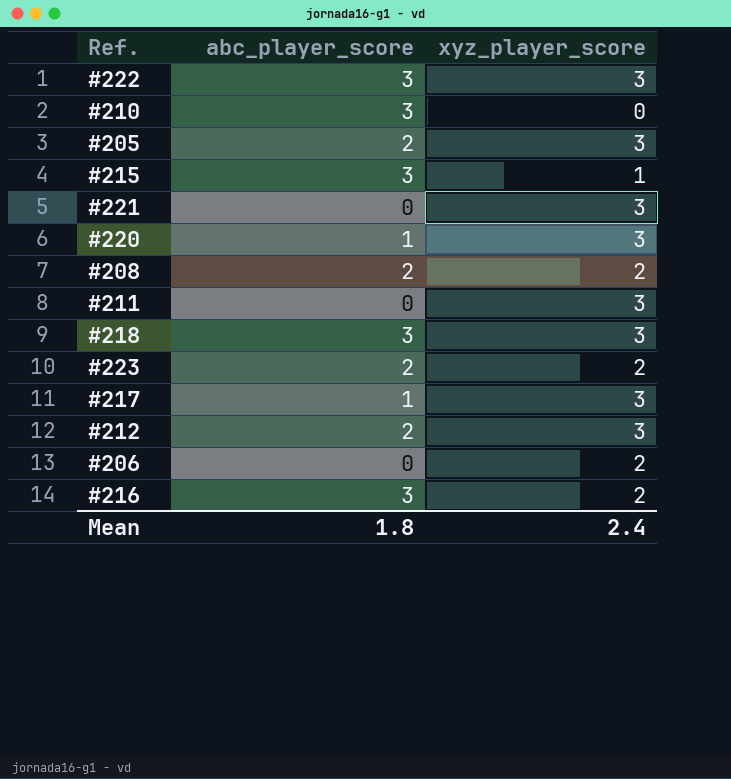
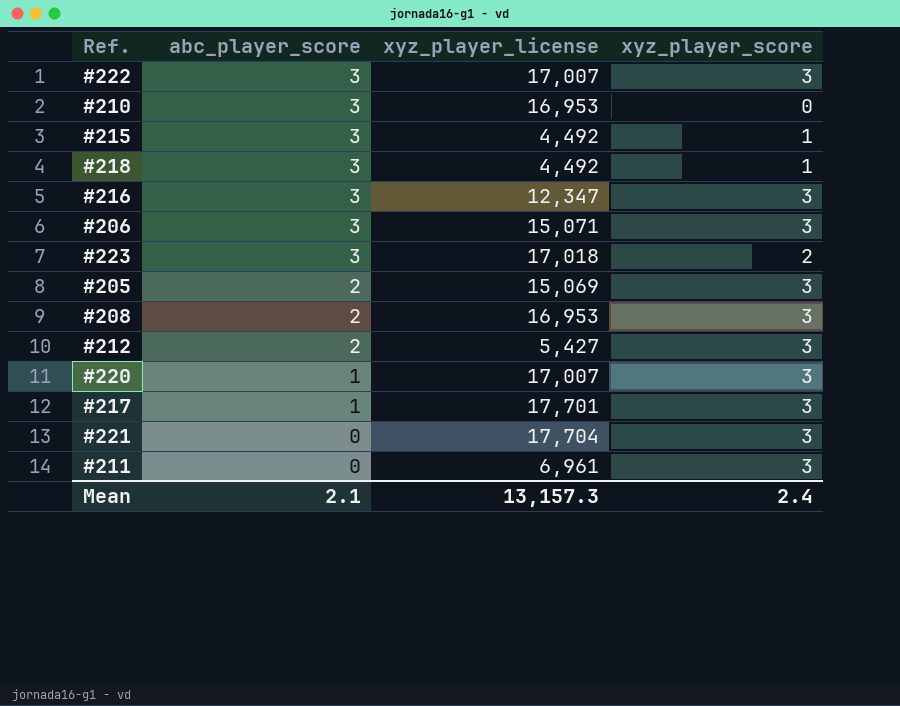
row order: none -> abc_player_score descending
column xyz_player_license | position: none -> 3
#218 | xyz_player_score: 3 -> 1
#216 | xyz_player_score: 2 -> 3
#206 | abc_player_score: 0 -> 3
#206 | xyz_player_score: 2 -> 3
#223 | abc_player_score: 2 -> 3
#208 | xyz_player_score: 2 -> 3
Mean | abc_player_score: 1.8 -> 2.1

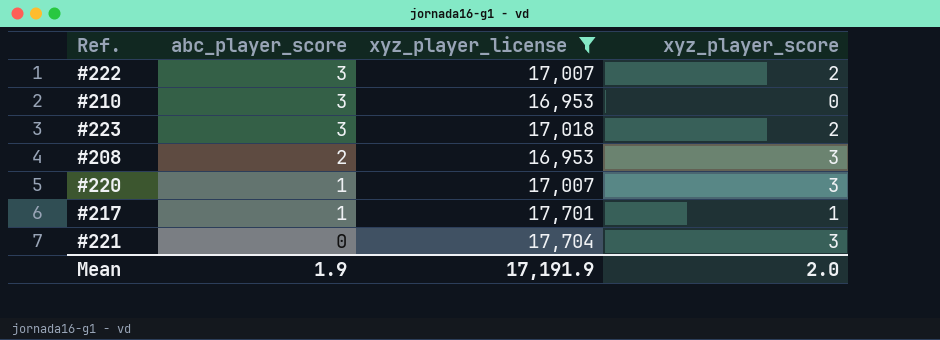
filter: none -> xyz_player_license >= 16,953
#222 | xyz_player_score: 3 -> 2
#217 | xyz_player_score: 3 -> 1
Mean | abc_player_score: 2.1 -> 1.9
Mean | xyz_player_license: 13,157.3 -> 17,191.9
Mean | xyz_player_score: 2.4 -> 2.0

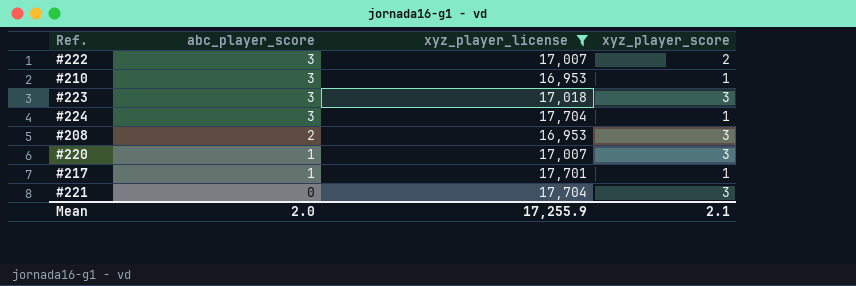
#210 | xyz_player_score: 0 -> 1
#223 | xyz_player_score: 2 -> 3
row #224: none -> 3 | 17,704 | 1
Mean | abc_player_score: 1.9 -> 2.0
Mean | xyz_player_license: 17,191.9 -> 17,255.9
Mean | xyz_player_score: 2.0 -> 2.1

